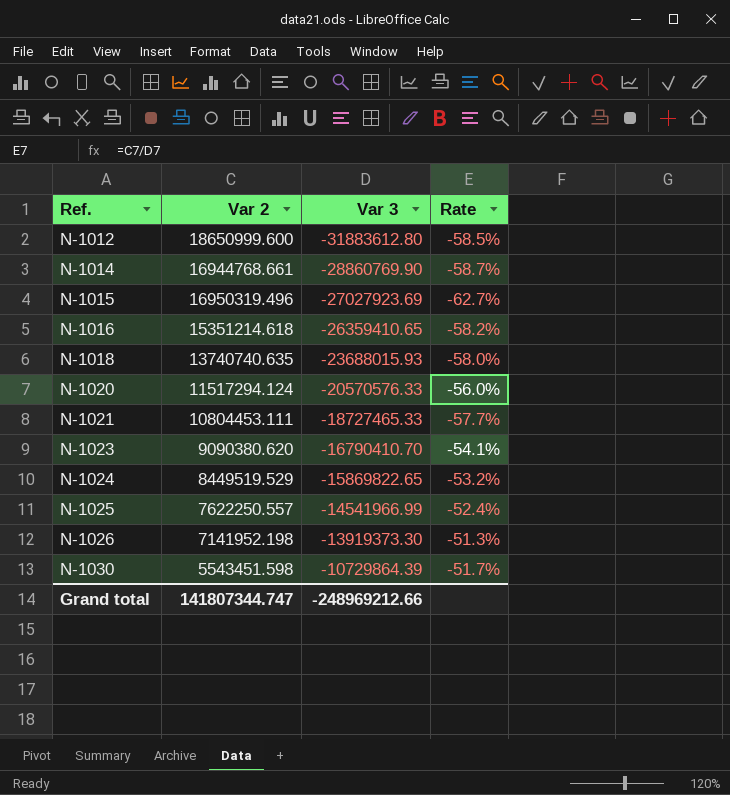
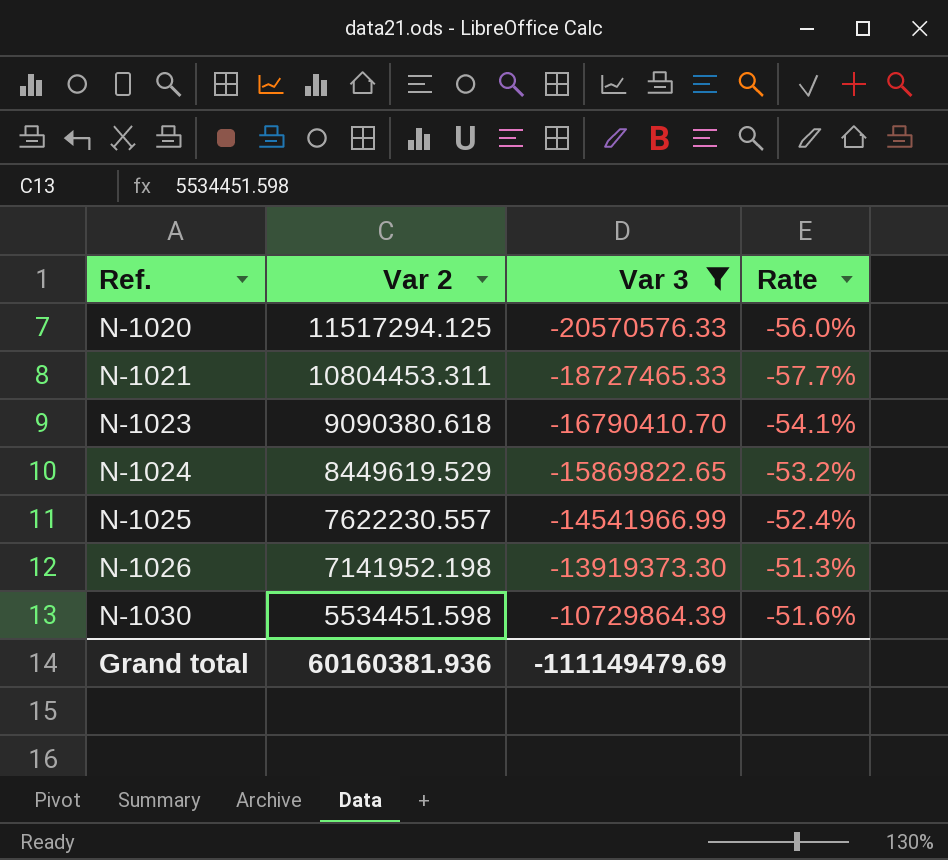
filter: none -> Var 3 >= -20570576.33
N-1020 | Var 2: 11517294.124 -> 11517294.125
N-1021 | Var 2: 10804453.111 -> 10804453.311
N-1023 | Var 2: 9090380.620 -> 9090380.618
N-1024 | Var 2: 8449519.529 -> 8449619.529
N-1025 | Var 2: 7622250.557 -> 7622230.557
N-1030 | Var 2: 5543451.598 -> 5534451.598
N-1030 | Rate: -51.7% -> -51.6%
Grand total | Var 2: 141807344.747 -> 60160381.936
Grand total | Var 3: -248969212.66 -> -111149479.69

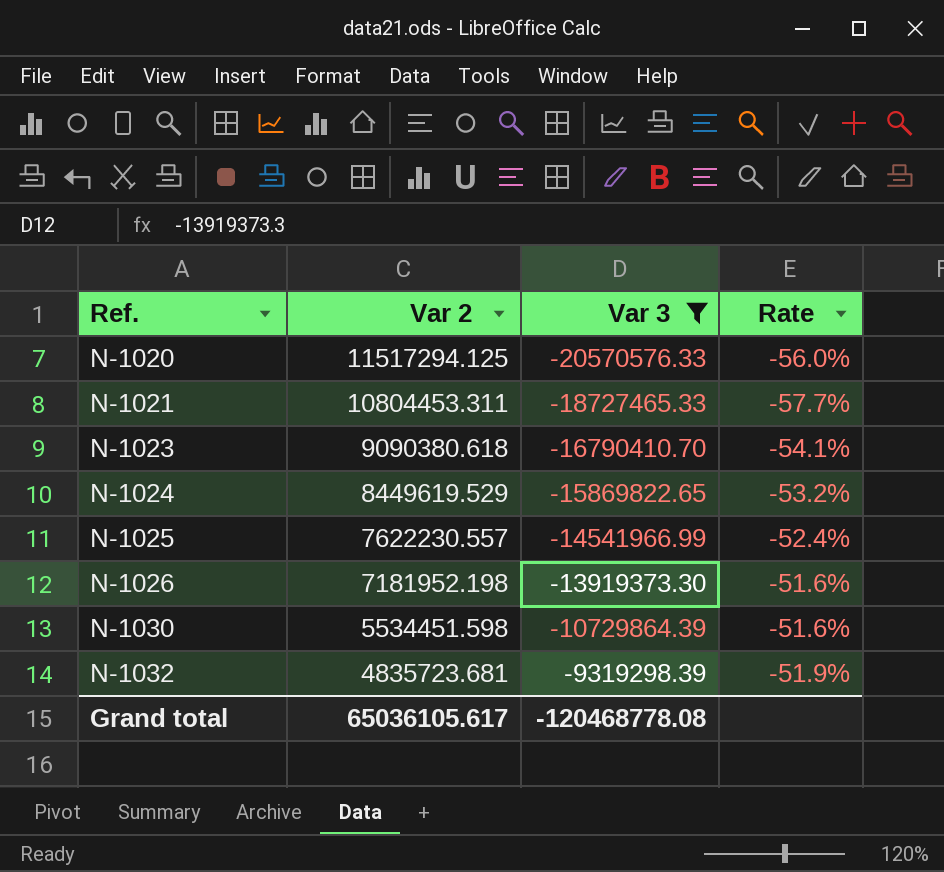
N-1026 | Var 2: 7141952.198 -> 7181952.198
N-1026 | Rate: -51.3% -> -51.6%
row N-1032: none -> 4835723.681 | -9319298.39 | -51.9%
Grand total | Var 2: 60160381.936 -> 65036105.617
Grand total | Var 3: -111149479.69 -> -120468778.08

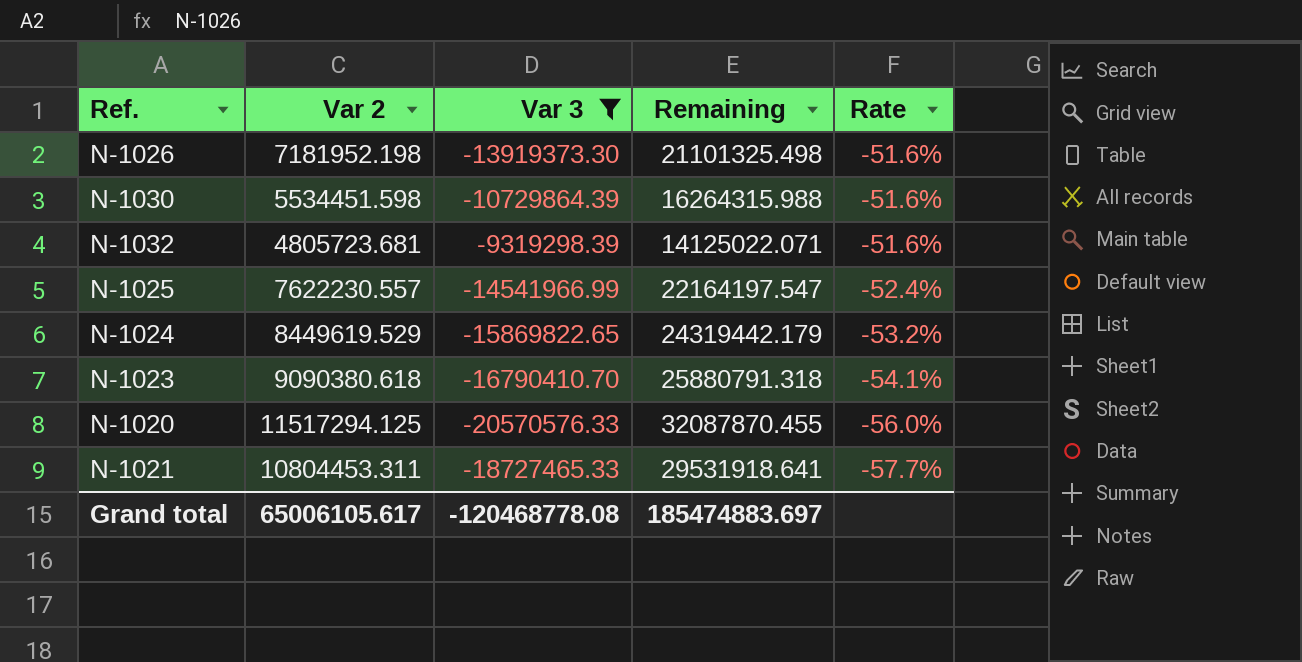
row order: Ref. ascending -> Rate descending
column Remaining | formula: none -> [Var 2] - [Var 3]
N-1032 | Var 2: 4835723.681 -> 4805723.681
N-1032 | Rate: -51.9% -> -51.6%
Grand total | Var 2: 65036105.617 -> 65006105.617

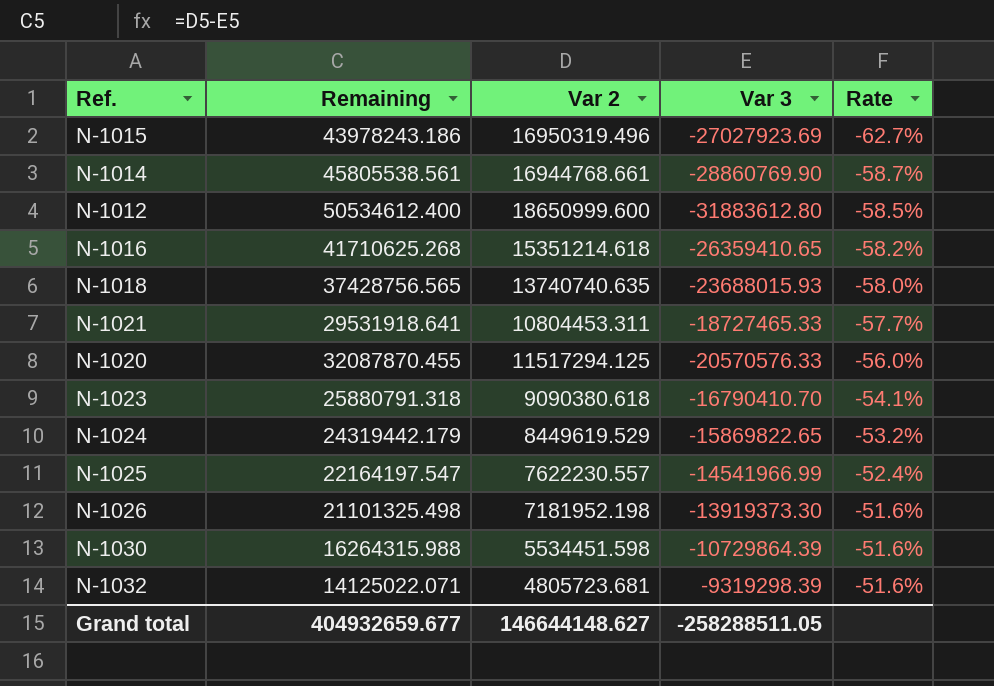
filter: Var 3 >= -20570576.33 -> none
row order: Rate descending -> Rate ascending
column Remaining | position: 4 -> 2
Grand total | Remaining: 185474883.697 -> 404932659.677
Grand total | Var 2: 65006105.617 -> 146644148.627
Grand total | Var 3: -120468778.08 -> -258288511.05

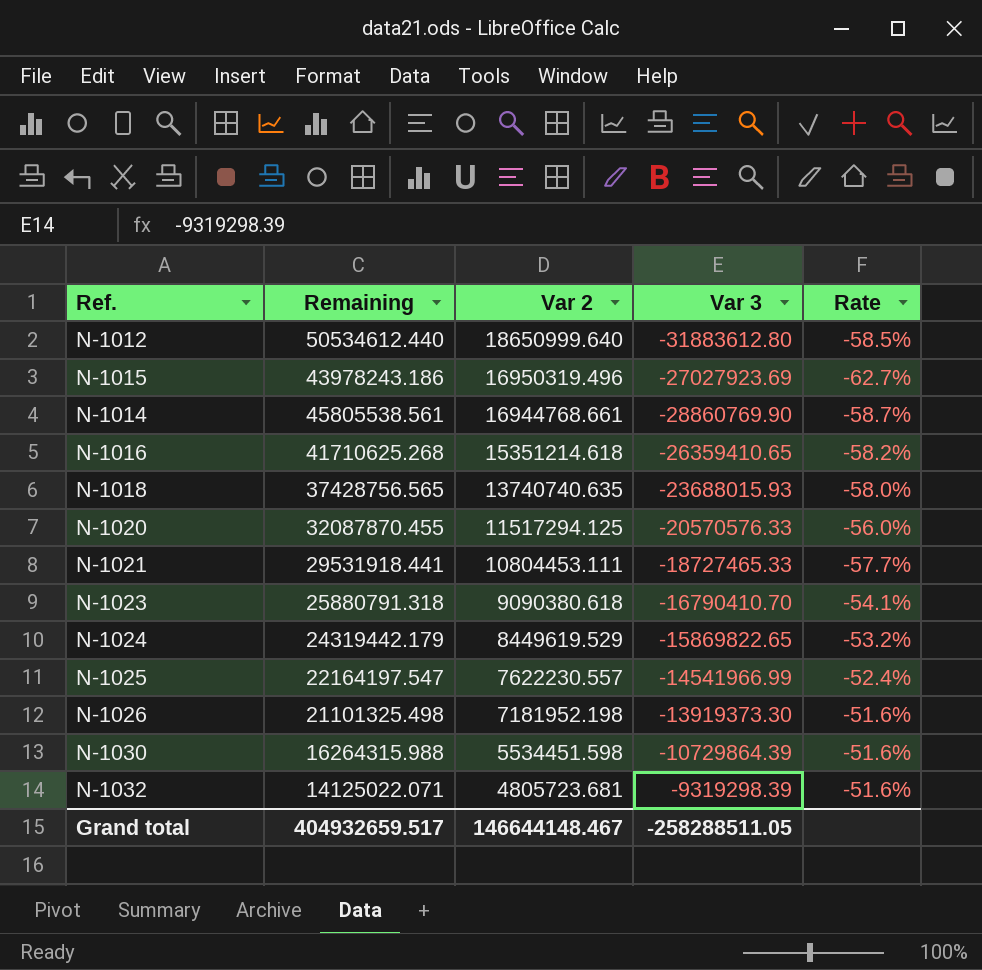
row order: Rate ascending -> Var 2 descending
N-1012 | Remaining: 50534612.400 -> 50534612.440
N-1012 | Var 2: 18650999.600 -> 18650999.640
N-1021 | Remaining: 29531918.641 -> 29531918.441
N-1021 | Var 2: 10804453.311 -> 10804453.111
Grand total | Remaining: 404932659.677 -> 404932659.517
Grand total | Var 2: 146644148.627 -> 146644148.467

